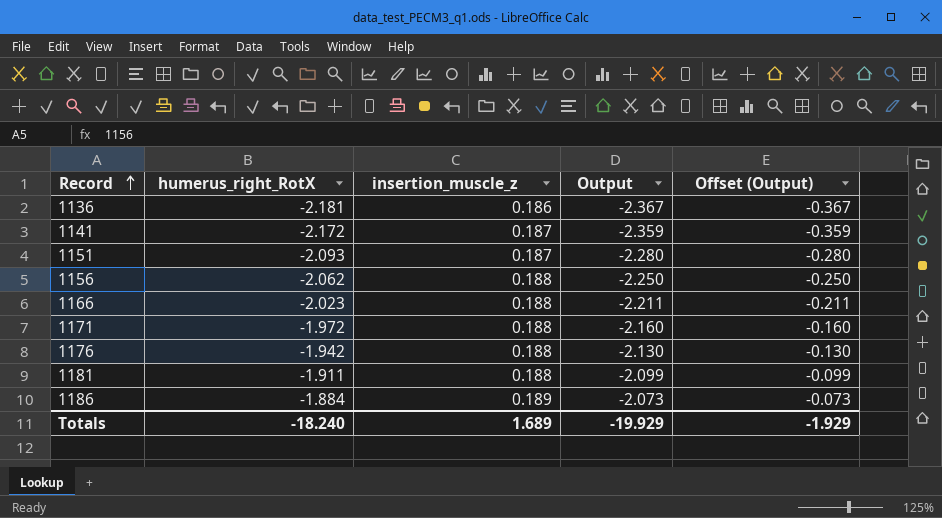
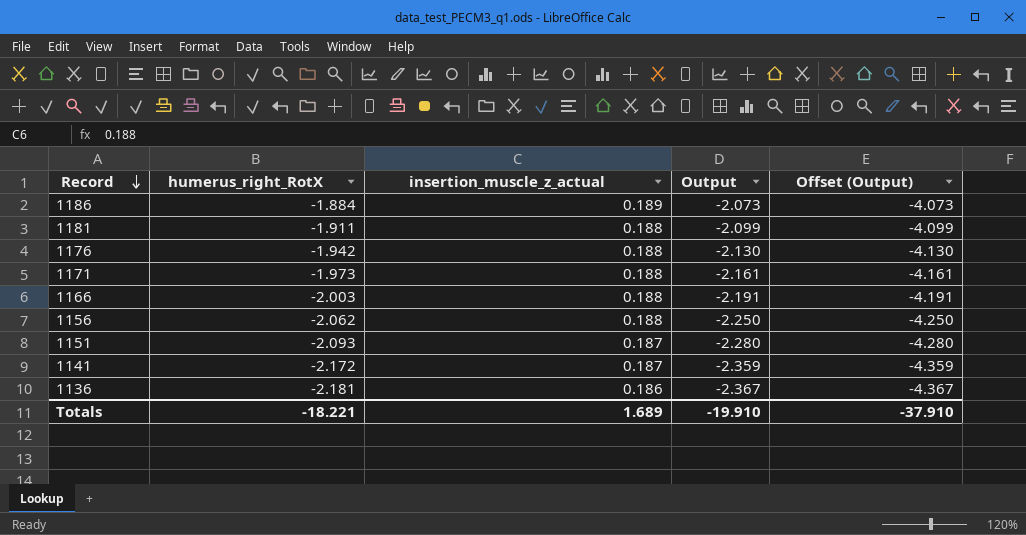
row order: Record ascending -> Record descending
column name: insertion_muscle_z -> insertion_muscle_z_actual
column Offset (Output) | formula: [Output] + 2 -> [Output] - 2
1171 | humerus_right_RotX: -1.972 -> -1.973
1171 | Output: -2.160 -> -2.161
1166 | humerus_right_RotX: -2.023 -> -2.003
1166 | Output: -2.211 -> -2.191
Totals | humerus_right_RotX: -18.240 -> -18.221
Totals | Output: -19.929 -> -19.910
Totals | Offset (Output): -1.929 -> -37.910

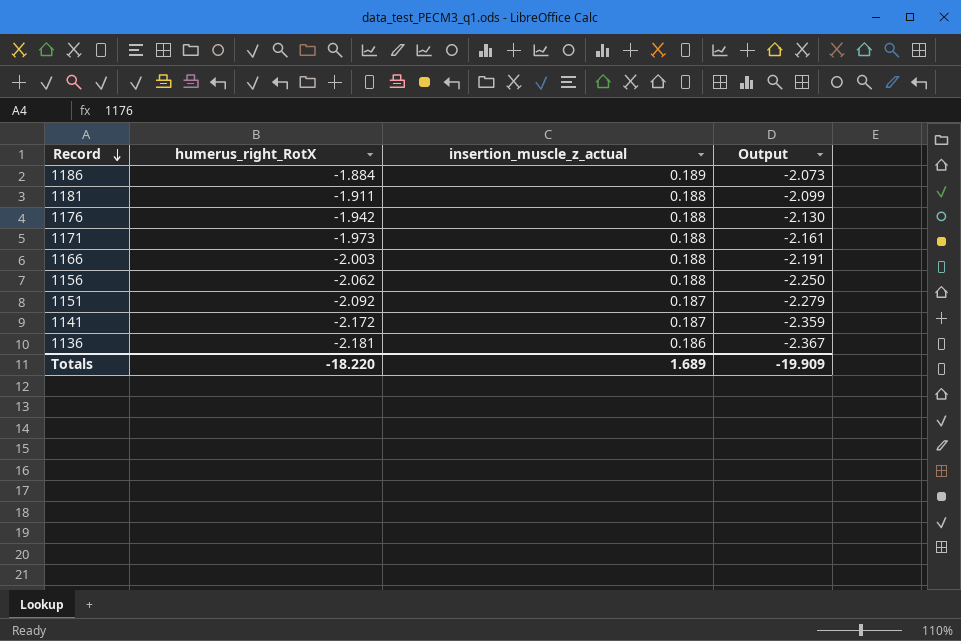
column Offset (Output) | formula: [Output] - 2 -> none
1151 | humerus_right_RotX: -2.093 -> -2.092
1151 | Output: -2.280 -> -2.279
Totals | humerus_right_RotX: -18.221 -> -18.220
Totals | Output: -19.910 -> -19.909

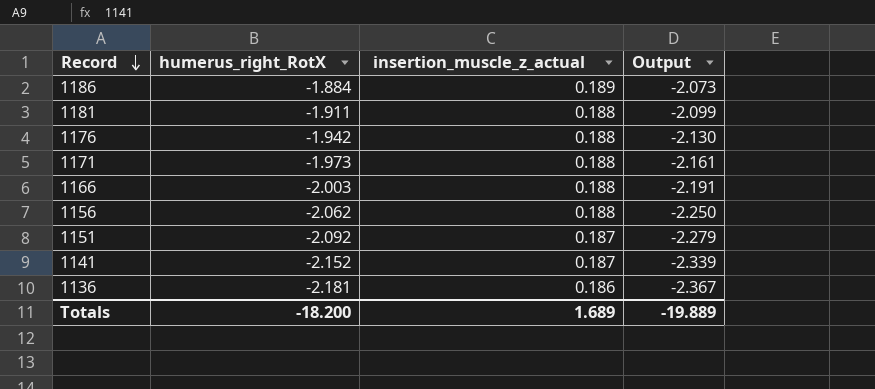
1141 | humerus_right_RotX: -2.172 -> -2.152
1141 | Output: -2.359 -> -2.339
Totals | humerus_right_RotX: -18.220 -> -18.200
Totals | Output: -19.909 -> -19.889

